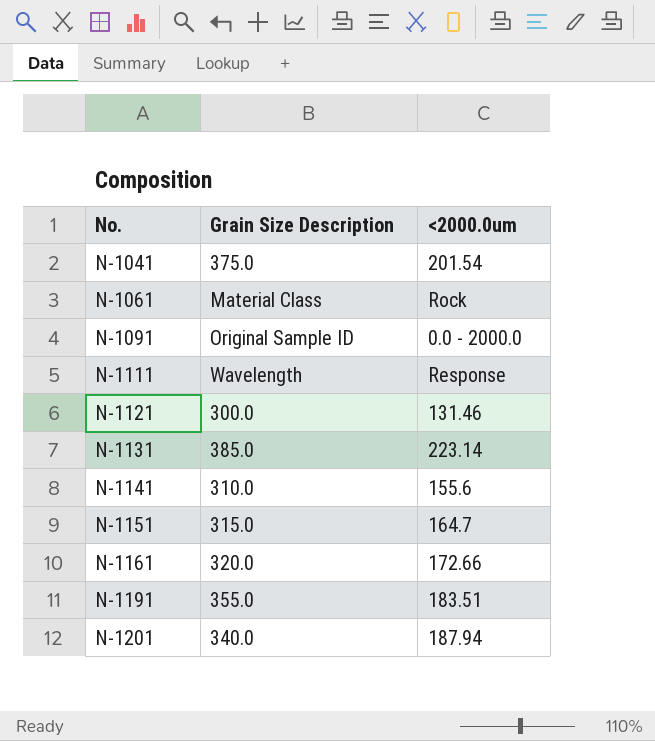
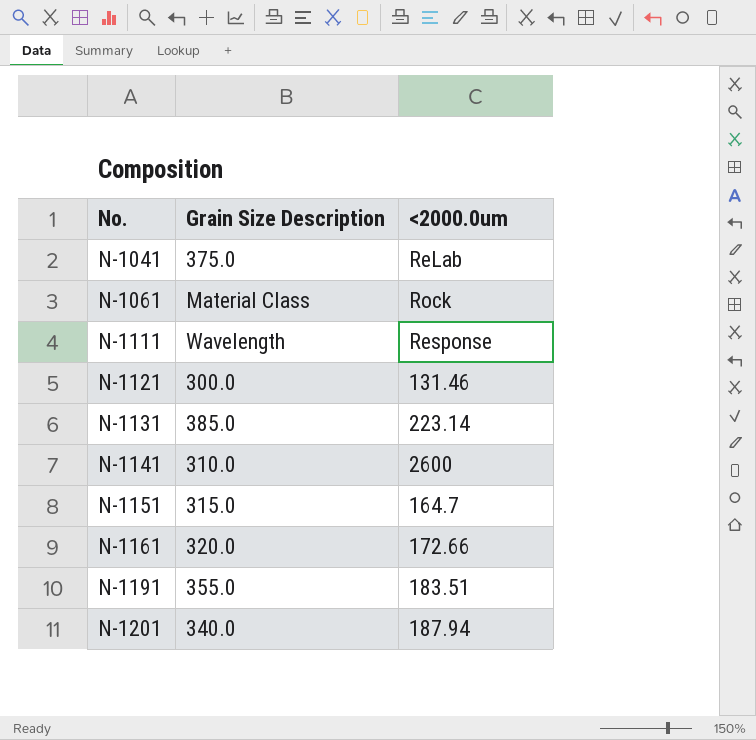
row N-1091: Original Sample ID | 0.0 - 2000.0 -> none
N-1041 | <2000.0um: 201.54 -> ReLab
N-1141 | <2000.0um: 155.6 -> 2600

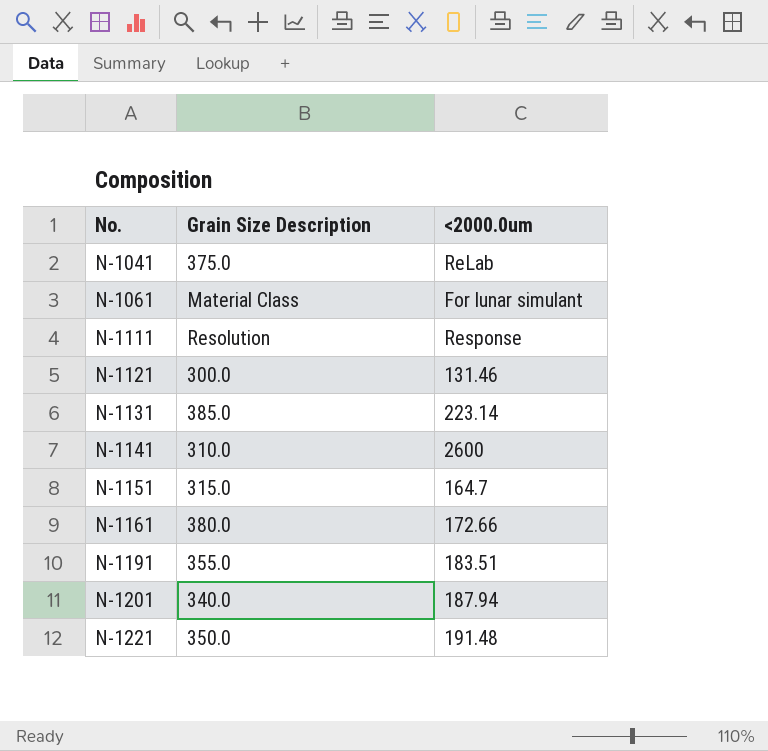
N-1061 | <2000.0um: Rock -> For lunar simulant
N-1111 | Grain Size Description: Wavelength -> Resolution
N-1161 | Grain Size Description: 320.0 -> 380.0
row N-1221: none -> 350.0 | 191.48

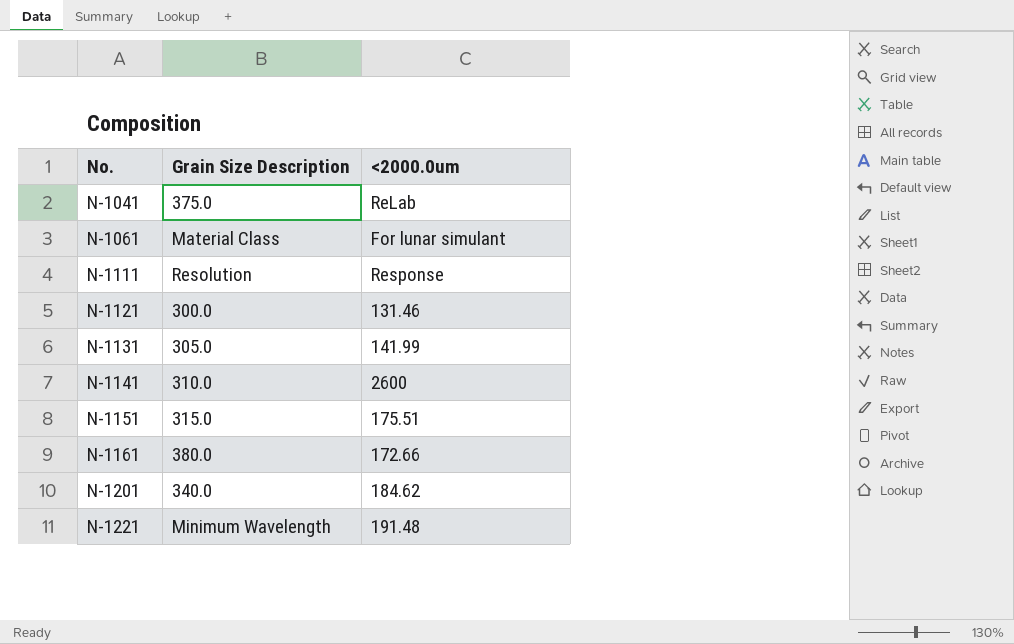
row N-1191: 355.0 | 183.51 -> none
N-1131 | Grain Size Description: 385.0 -> 305.0
N-1131 | <2000.0um: 223.14 -> 141.99
N-1151 | <2000.0um: 164.7 -> 175.51
N-1201 | <2000.0um: 187.94 -> 184.62
N-1221 | Grain Size Description: 350.0 -> Minimum Wavelength

